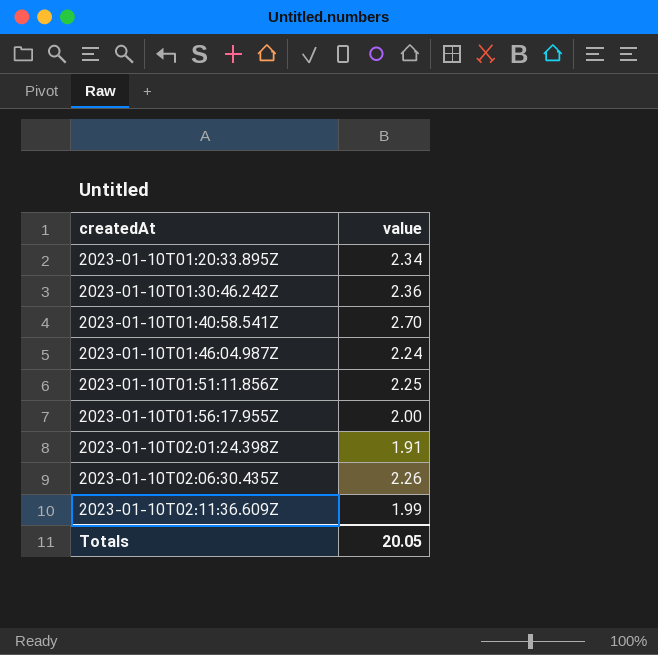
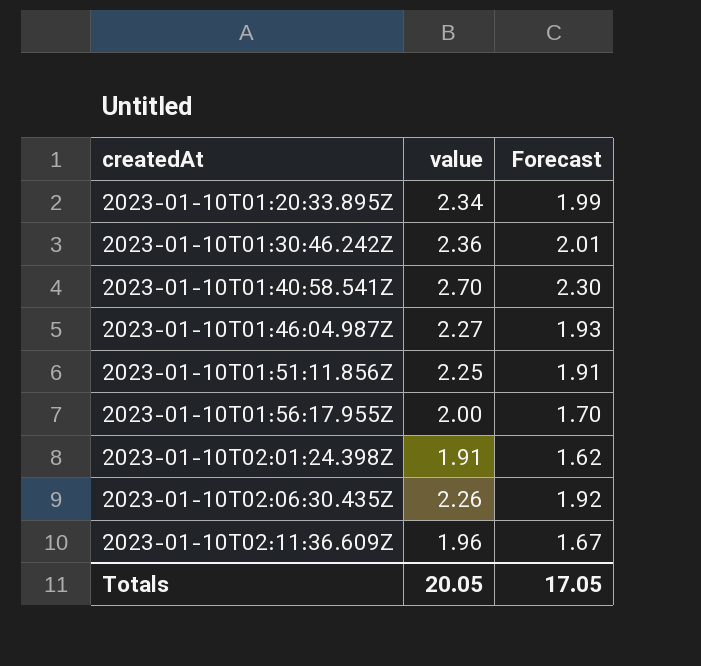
column Forecast | formula: none -> [value] * 0.85
2023-01-10T01:46:04.987Z | value: 2.24 -> 2.27
2023-01-10T02:11:36.609Z | value: 1.99 -> 1.96

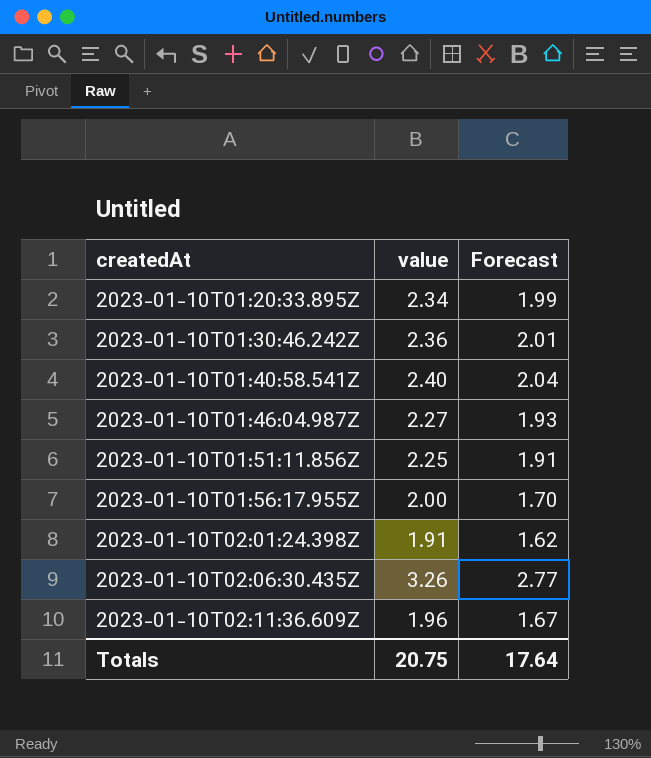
2023-01-10T01:40:58.541Z | value: 2.70 -> 2.40
2023-01-10T01:40:58.541Z | Forecast: 2.30 -> 2.04
2023-01-10T02:06:30.435Z | value: 2.26 -> 3.26
2023-01-10T02:06:30.435Z | Forecast: 1.92 -> 2.77
Totals | value: 20.05 -> 20.75
Totals | Forecast: 17.05 -> 17.64

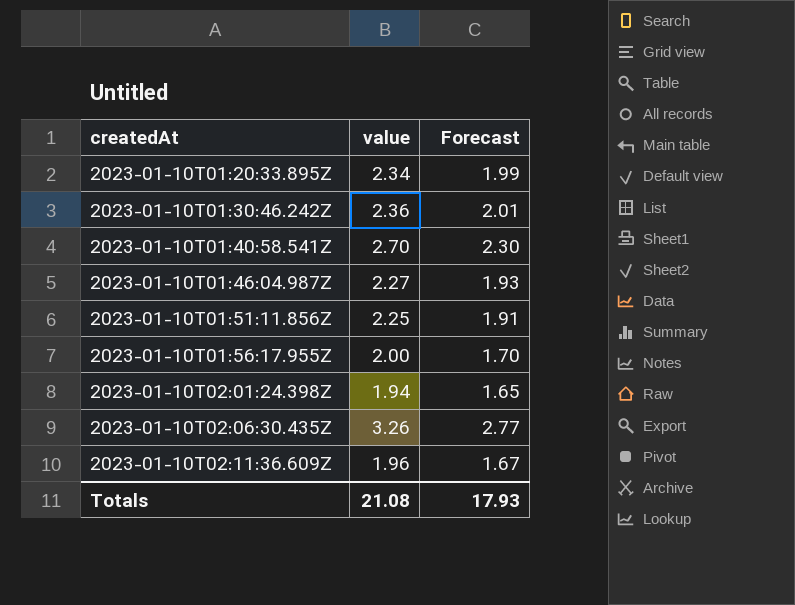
2023-01-10T01:40:58.541Z | value: 2.40 -> 2.70
2023-01-10T01:40:58.541Z | Forecast: 2.04 -> 2.30
2023-01-10T02:01:24.398Z | value: 1.91 -> 1.94
2023-01-10T02:01:24.398Z | Forecast: 1.62 -> 1.65
Totals | value: 20.75 -> 21.08
Totals | Forecast: 17.64 -> 17.93

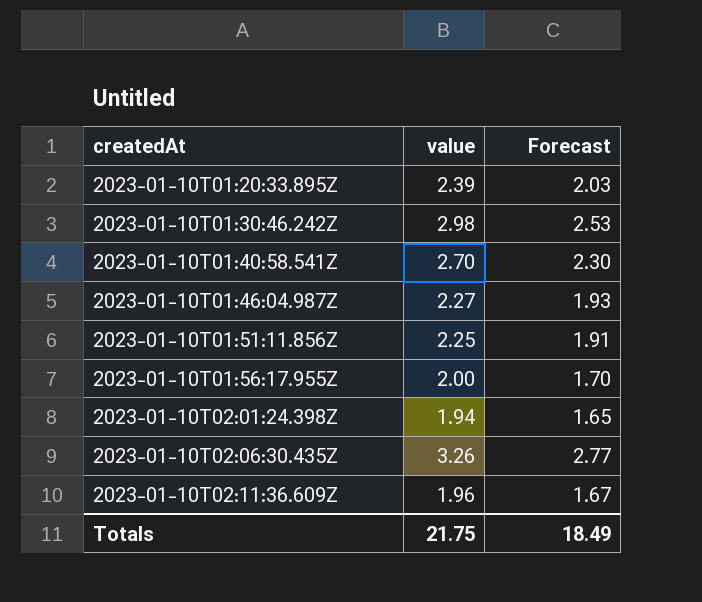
2023-01-10T01:20:33.895Z | value: 2.34 -> 2.39
2023-01-10T01:20:33.895Z | Forecast: 1.99 -> 2.03
2023-01-10T01:30:46.242Z | value: 2.36 -> 2.98
2023-01-10T01:30:46.242Z | Forecast: 2.01 -> 2.53
Totals | value: 21.08 -> 21.75
Totals | Forecast: 17.93 -> 18.49

